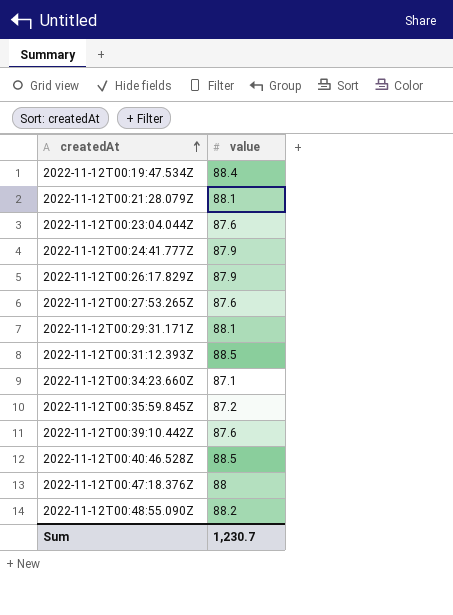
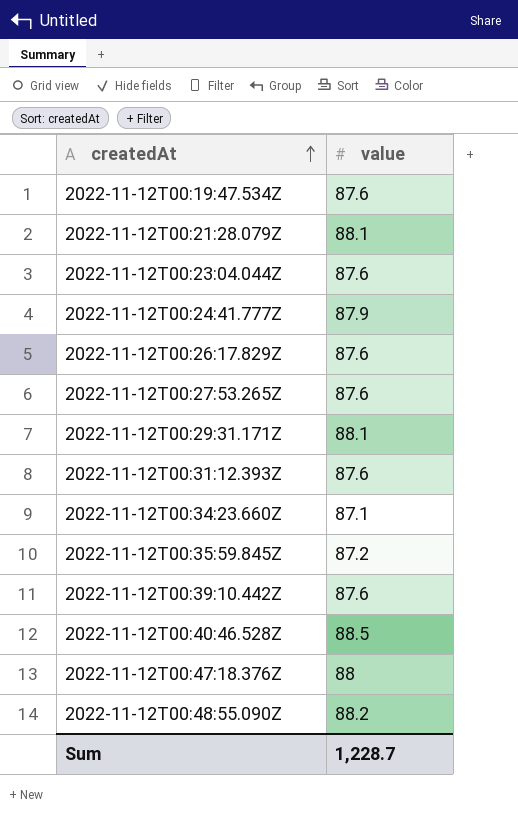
2022-11-12T00:19:47.534Z | value: 88.4 -> 87.6
2022-11-12T00:26:17.829Z | value: 87.9 -> 87.6
2022-11-12T00:31:12.393Z | value: 88.5 -> 87.6
Sum | value: 1,230.7 -> 1,228.7

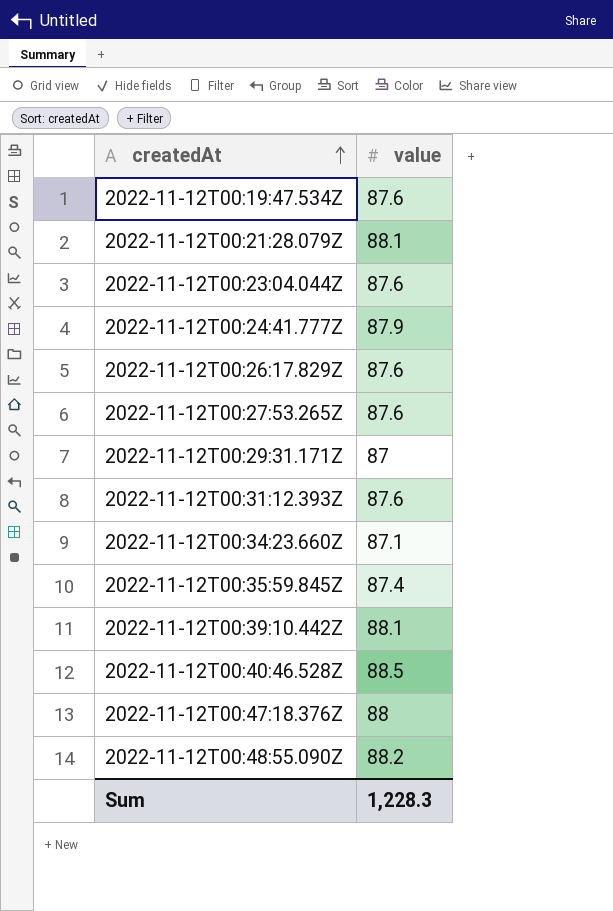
2022-11-12T00:29:31.171Z | value: 88.1 -> 87
2022-11-12T00:35:59.845Z | value: 87.2 -> 87.4
2022-11-12T00:39:10.442Z | value: 87.6 -> 88.1
Sum | value: 1,228.7 -> 1,228.3

